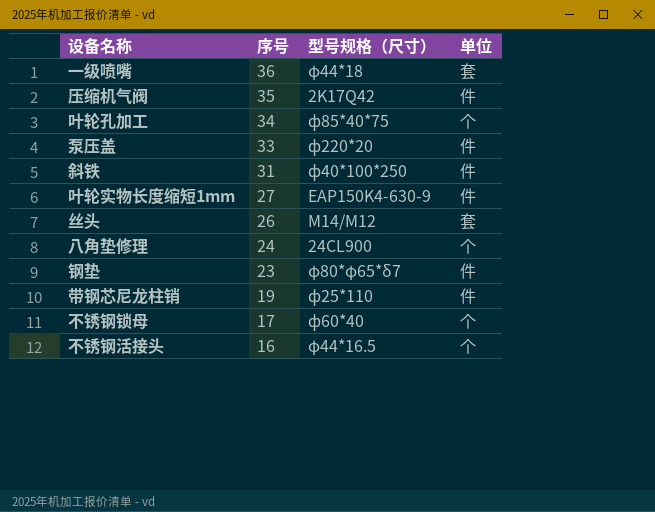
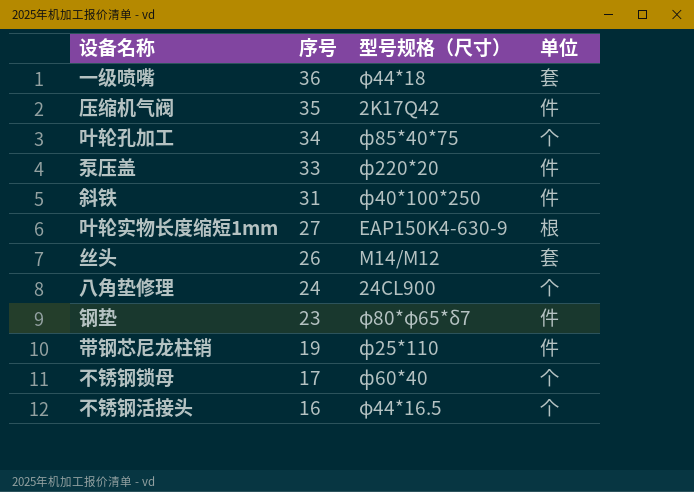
叶轮实物长度缩短1mm | 单位: 件 -> 根

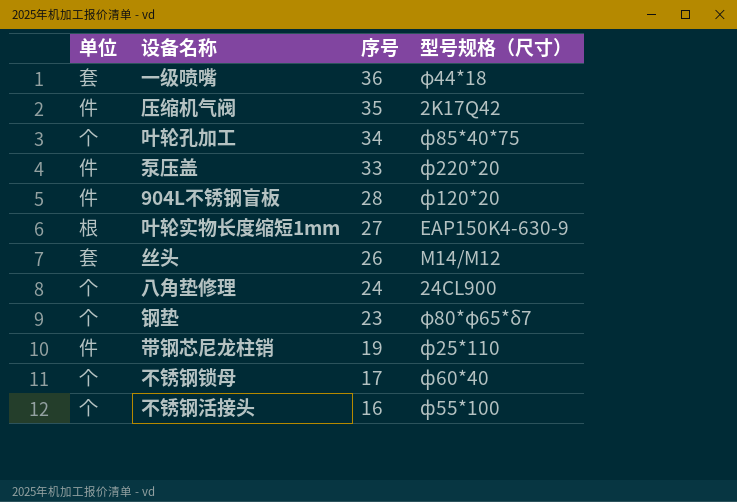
column 单位 | position: 4 -> 1
row 斜铁: 31 | ф40*100*250 | 件 -> none
row 904L不锈钢盲板: none -> 件 | 28 | ф120*20
钢垫 | 单位: 件 -> 个
不锈钢活接头 | 型号规格（尺寸）: φ44*16.5 -> ф55*100

